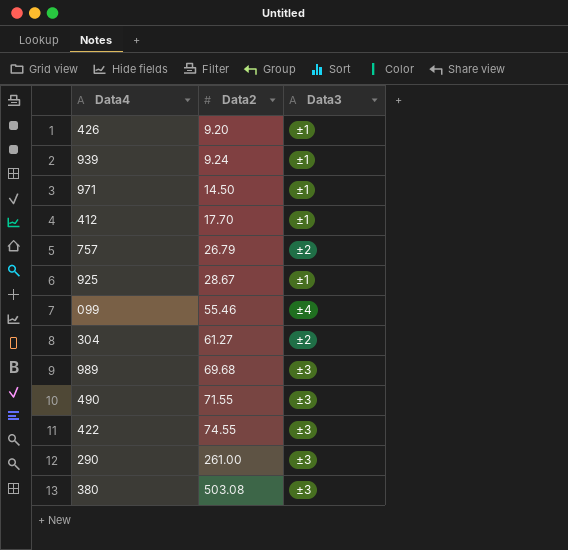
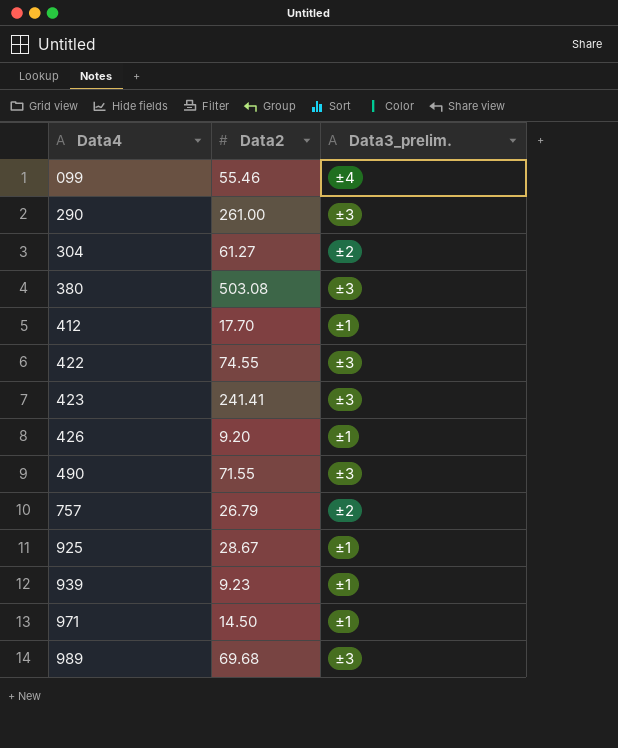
row order: Data2 ascending -> Data4 ascending
column name: Data3 -> Data3_prelim.
row 423: none -> 241.41 | ±3
939 | Data2: 9.24 -> 9.23

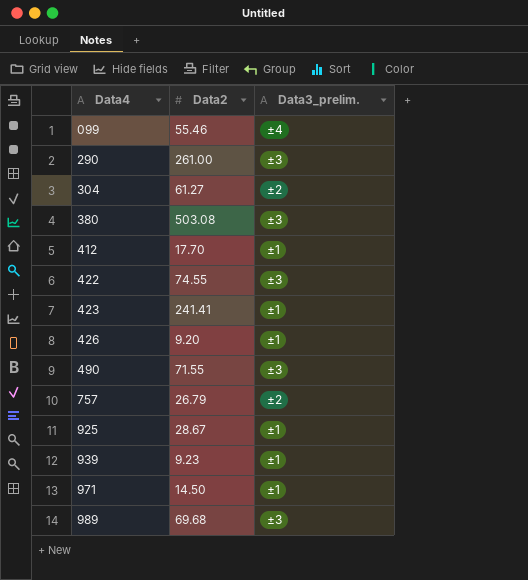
423 | Data3_prelim.: ±3 -> ±1

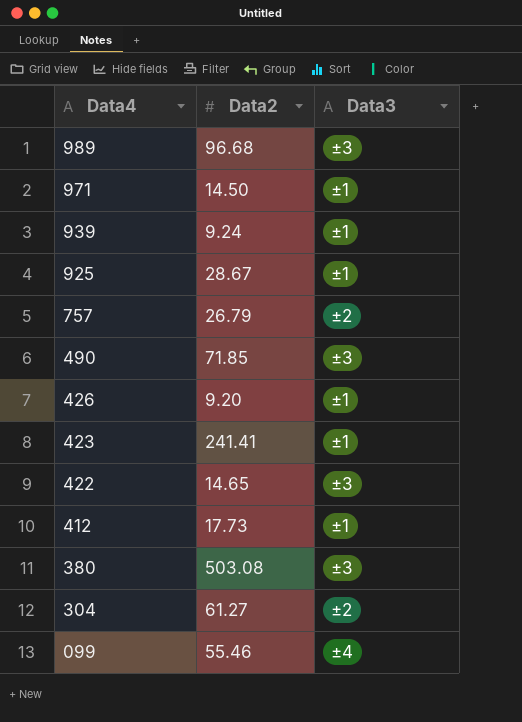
row order: Data4 ascending -> Data4 descending
column name: Data3_prelim. -> Data3
row 290: 261.00 | ±3 -> none
989 | Data2: 69.68 -> 96.68
939 | Data2: 9.23 -> 9.24
490 | Data2: 71.55 -> 71.85
422 | Data2: 74.55 -> 14.65
412 | Data2: 17.70 -> 17.73

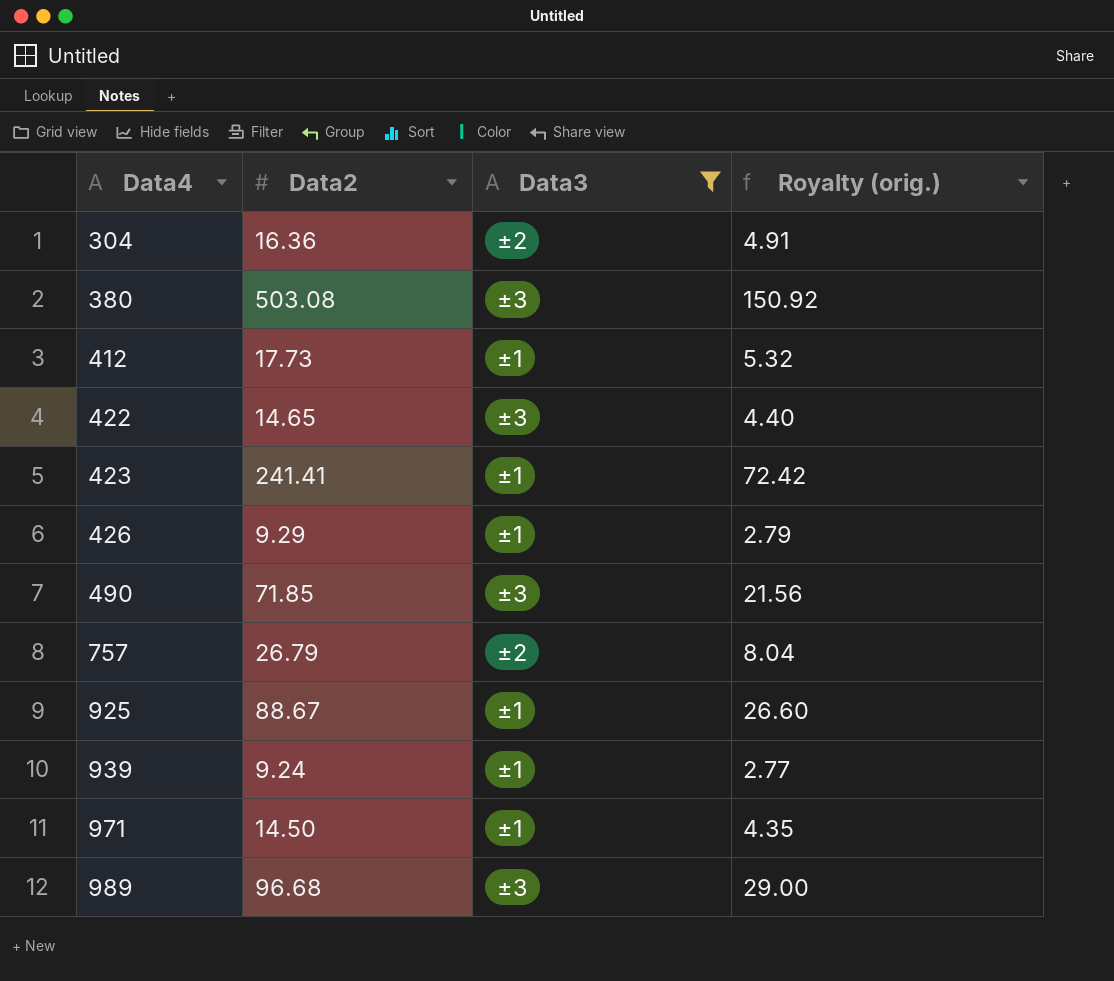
filter: none -> Data3 != ±4
row order: Data4 descending -> Data4 ascending
column Royalty (orig.) | formula: none -> [Data2] * 0.3
304 | Data2: 61.27 -> 16.36
426 | Data2: 9.20 -> 9.29
925 | Data2: 28.67 -> 88.67

